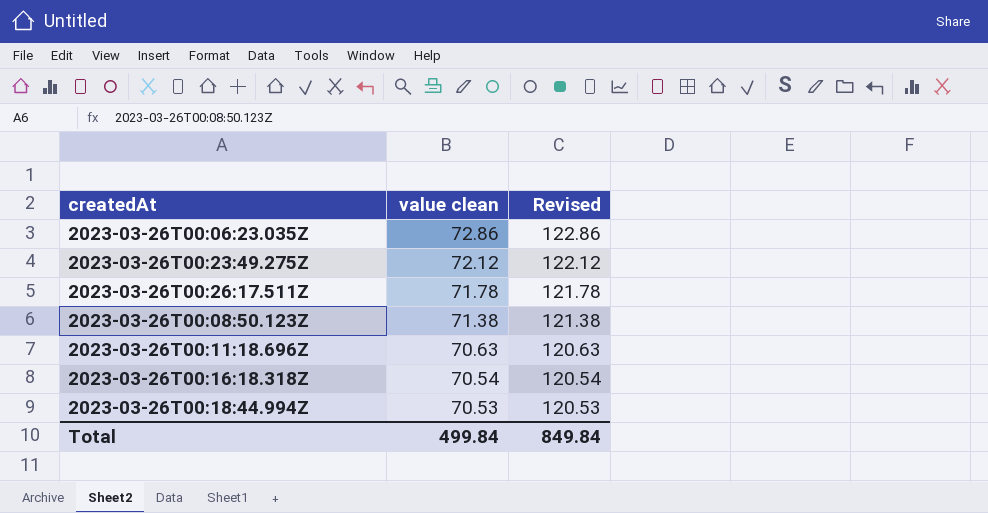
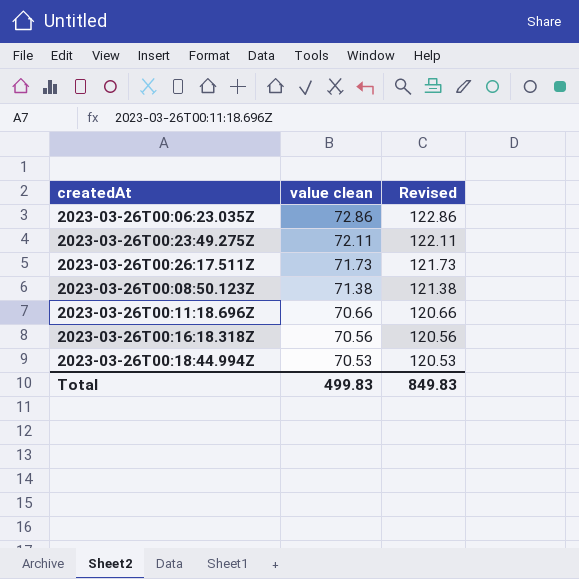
2023-03-26T00:23:49.275Z | value clean: 72.12 -> 72.11
2023-03-26T00:23:49.275Z | Revised: 122.12 -> 122.11
2023-03-26T00:26:17.511Z | value clean: 71.78 -> 71.73
2023-03-26T00:26:17.511Z | Revised: 121.78 -> 121.73
2023-03-26T00:11:18.696Z | value clean: 70.63 -> 70.66
2023-03-26T00:11:18.696Z | Revised: 120.63 -> 120.66
2023-03-26T00:16:18.318Z | value clean: 70.54 -> 70.56
2023-03-26T00:16:18.318Z | Revised: 120.54 -> 120.56
Total | value clean: 499.84 -> 499.83
Total | Revised: 849.84 -> 849.83

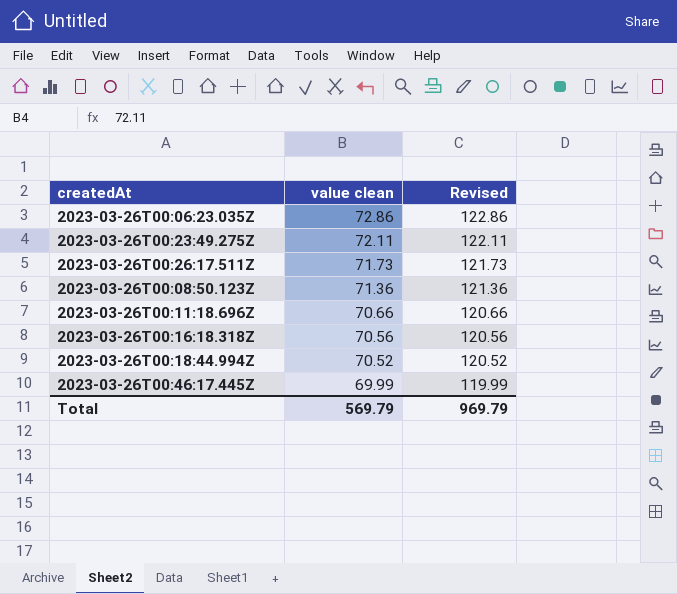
2023-03-26T00:08:50.123Z | value clean: 71.38 -> 71.36
2023-03-26T00:08:50.123Z | Revised: 121.38 -> 121.36
2023-03-26T00:18:44.994Z | value clean: 70.53 -> 70.52
2023-03-26T00:18:44.994Z | Revised: 120.53 -> 120.52
row 2023-03-26T00:46:17.445Z: none -> 69.99 | 119.99
Total | value clean: 499.83 -> 569.79
Total | Revised: 849.83 -> 969.79

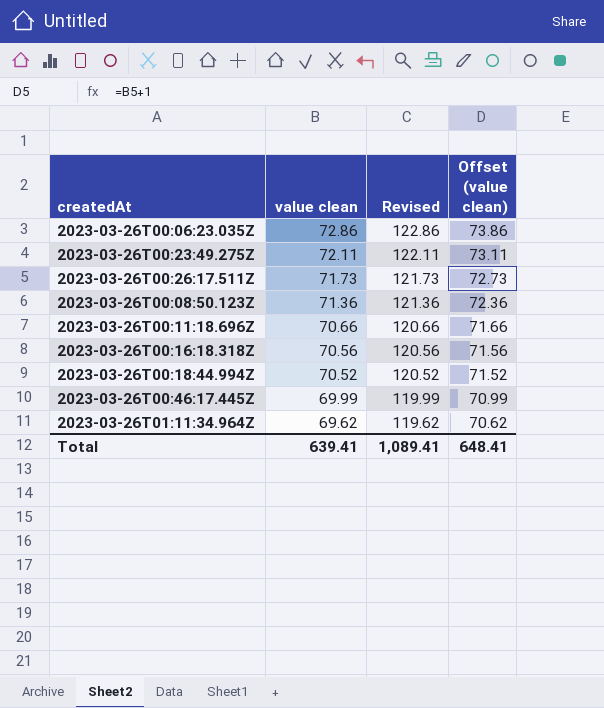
column Offset (value clean) | formula: none -> [value clean] + 1
row 2023-03-26T01:11:34.964Z: none -> 69.62 | 119.62 | 70.62
Total | value clean: 569.79 -> 639.41
Total | Revised: 969.79 -> 1,089.41

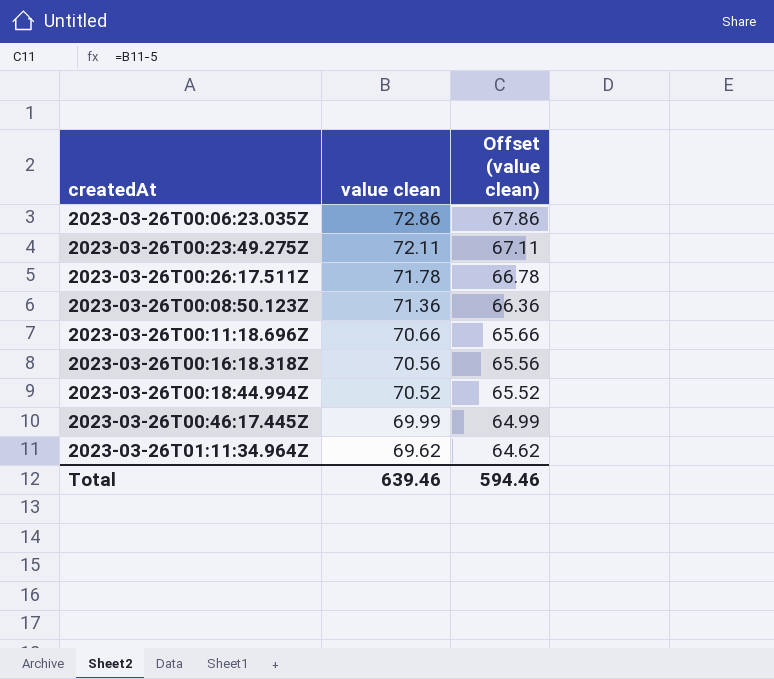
column Revised | formula: [value clean] + 50 -> none
column Offset (value clean) | formula: [value clean] + 1 -> [value clean] - 5
2023-03-26T00:26:17.511Z | value clean: 71.73 -> 71.78
Total | value clean: 639.41 -> 639.46
Total | Offset (value clean): 648.41 -> 594.46

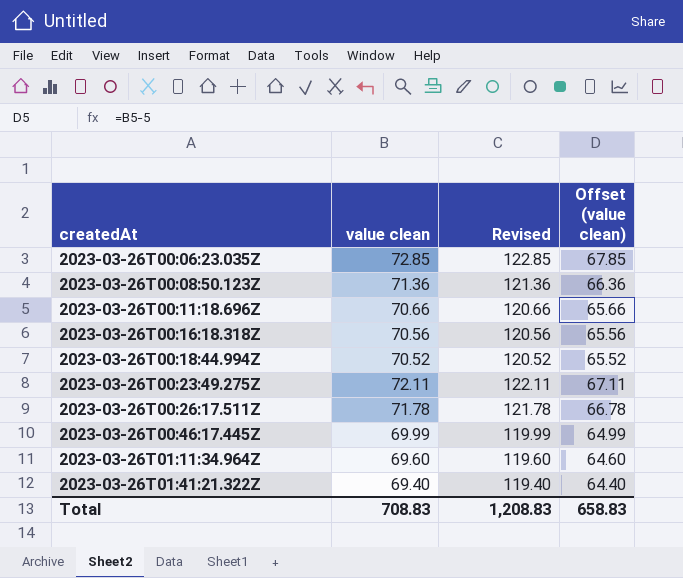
row order: value clean descending -> createdAt ascending
column Revised | formula: none -> [value clean] + 50
2023-03-26T00:06:23.035Z | value clean: 72.86 -> 72.85
2023-03-26T00:06:23.035Z | Offset (value clean): 67.86 -> 67.85
2023-03-26T01:11:34.964Z | value clean: 69.62 -> 69.60
2023-03-26T01:11:34.964Z | Offset (value clean): 64.62 -> 64.60
row 2023-03-26T01:41:21.322Z: none -> 69.40 | 119.40 | 64.40
Total | value clean: 639.46 -> 708.83
Total | Offset (value clean): 594.46 -> 658.83

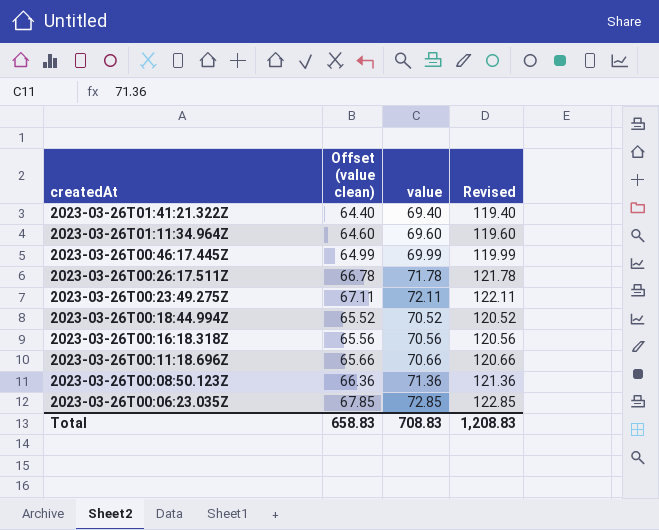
row order: createdAt ascending -> createdAt descending
column Offset (value clean) | position: 4 -> 2
column name: value clean -> value

